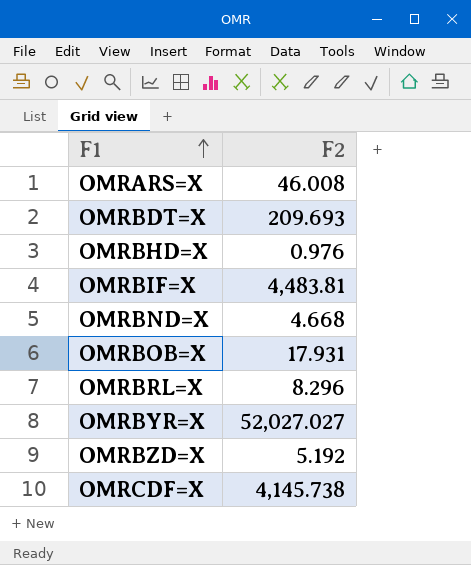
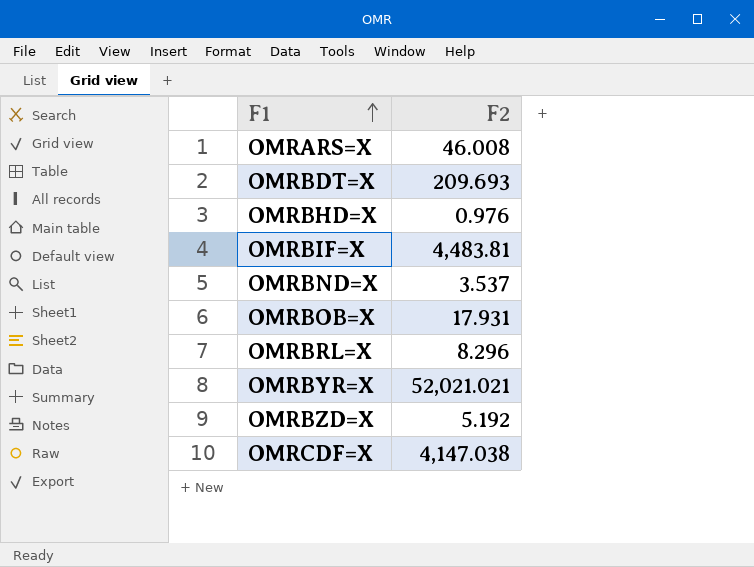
OMRBND=X | F2: 4.668 -> 3.537
OMRBYR=X | F2: 52,027.027 -> 52,021.021
OMRCDF=X | F2: 4,145.738 -> 4,147.038

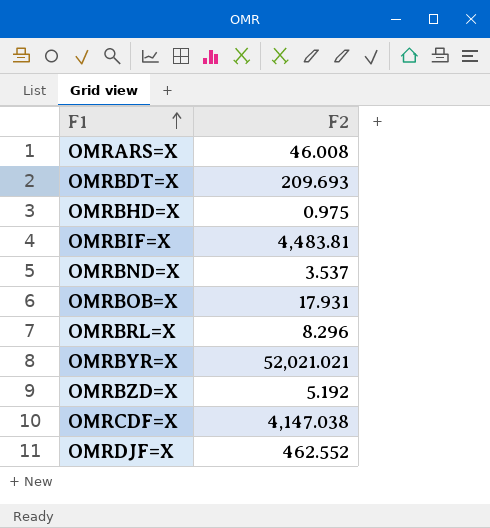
OMRBHD=X | F2: 0.976 -> 0.975
row OMRDJF=X: none -> 462.552

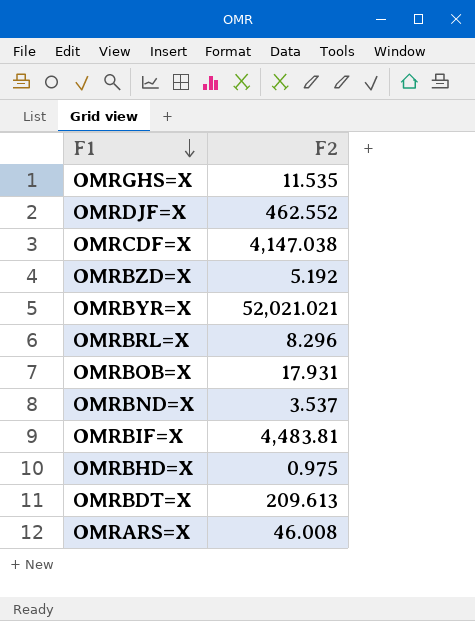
row order: F1 ascending -> F1 descending
row OMRGHS=X: none -> 11.535
OMRBDT=X | F2: 209.693 -> 209.613

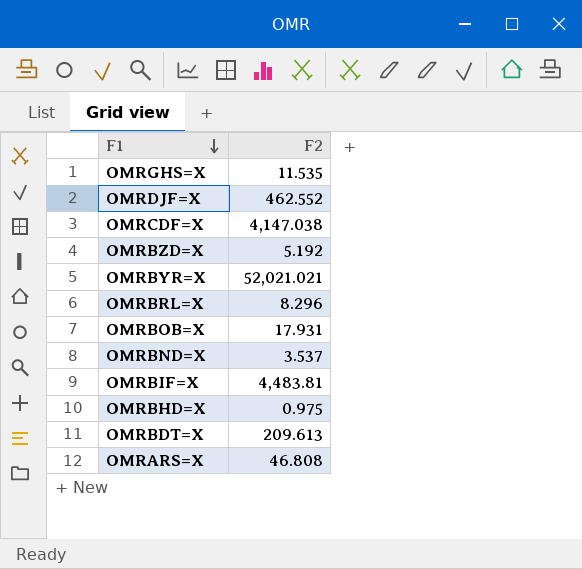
OMRARS=X | F2: 46.008 -> 46.808

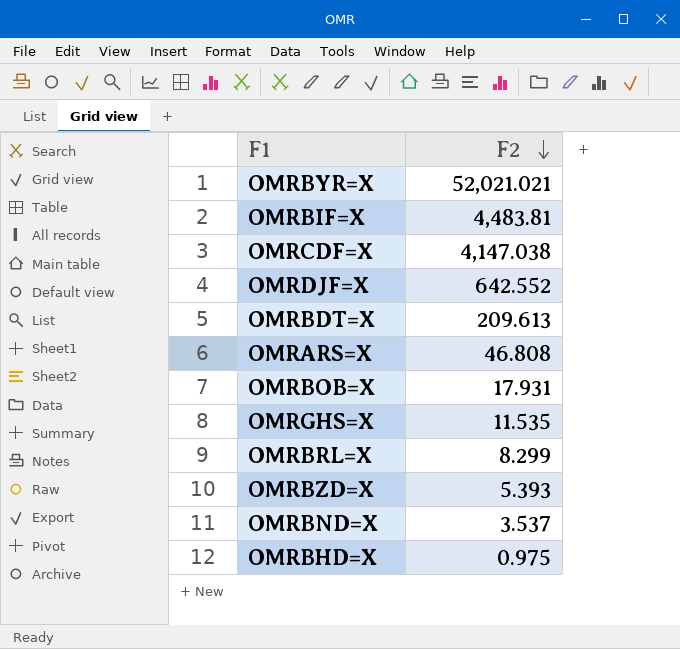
row order: F1 descending -> F2 descending
OMRDJF=X | F2: 462.552 -> 642.552
OMRBRL=X | F2: 8.296 -> 8.299
OMRBZD=X | F2: 5.192 -> 5.393

